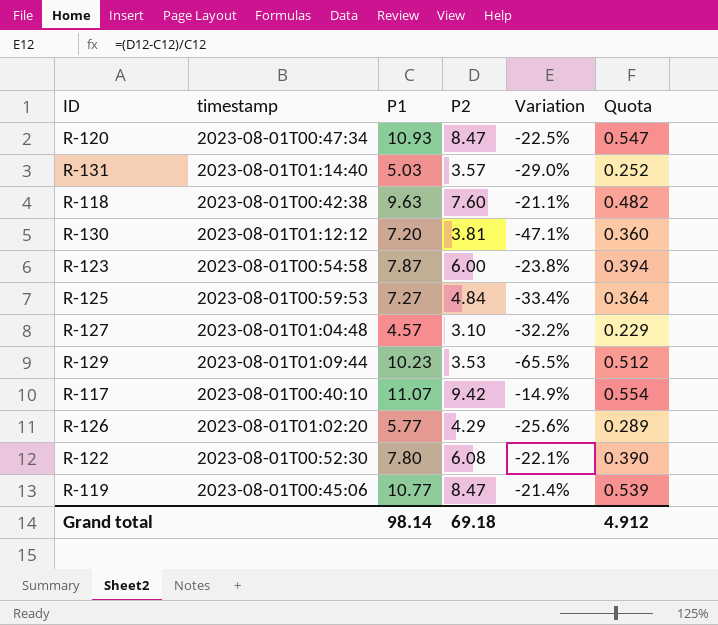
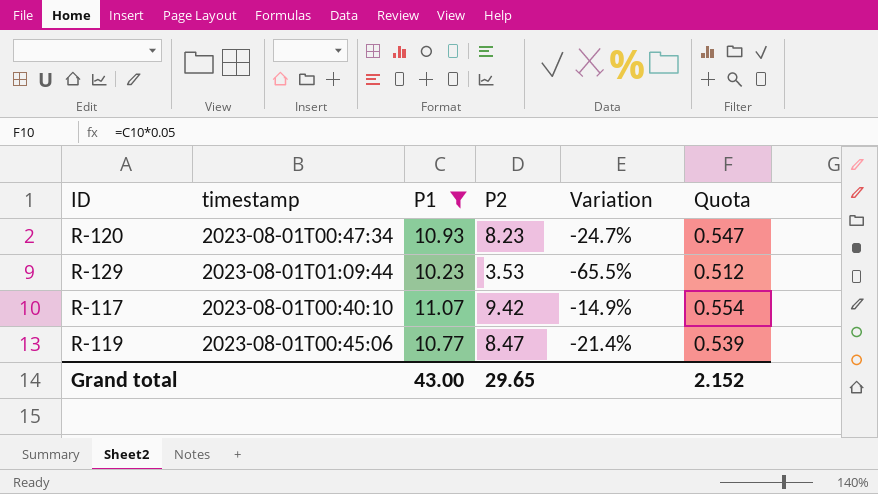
filter: none -> P1 >= 10.23
R-120 | P2: 8.47 -> 8.23
R-120 | Variation: -22.5% -> -24.7%
Grand total | P1: 98.14 -> 43.00
Grand total | P2: 69.18 -> 29.65
Grand total | Quota: 4.912 -> 2.152

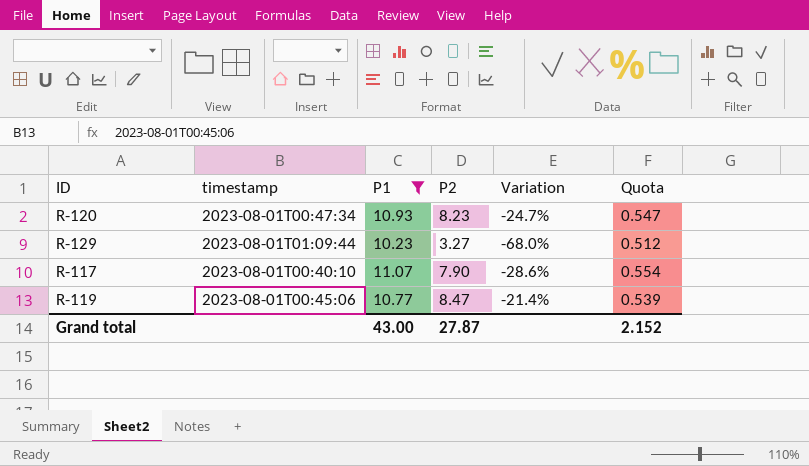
R-129 | P2: 3.53 -> 3.27
R-129 | Variation: -65.5% -> -68.0%
R-117 | P2: 9.42 -> 7.90
R-117 | Variation: -14.9% -> -28.6%
Grand total | P2: 29.65 -> 27.87

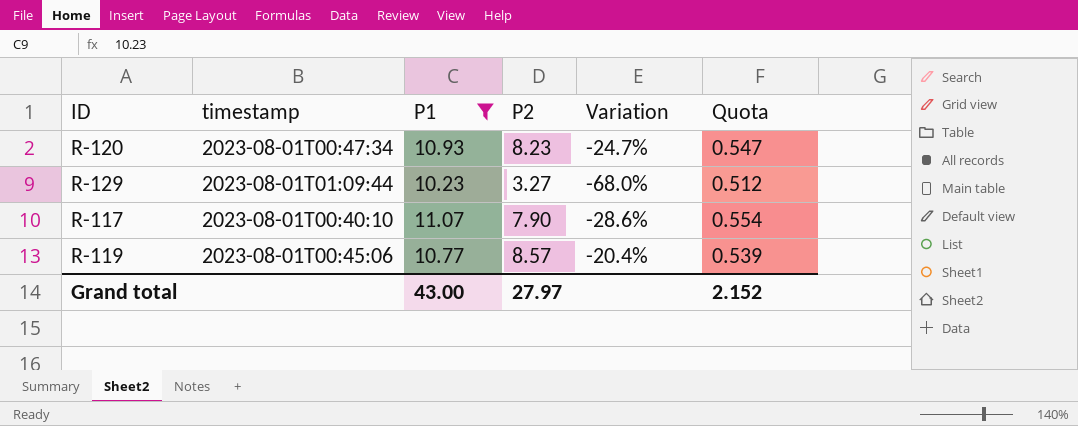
R-119 | P2: 8.47 -> 8.57
R-119 | Variation: -21.4% -> -20.4%
Grand total | P2: 27.87 -> 27.97

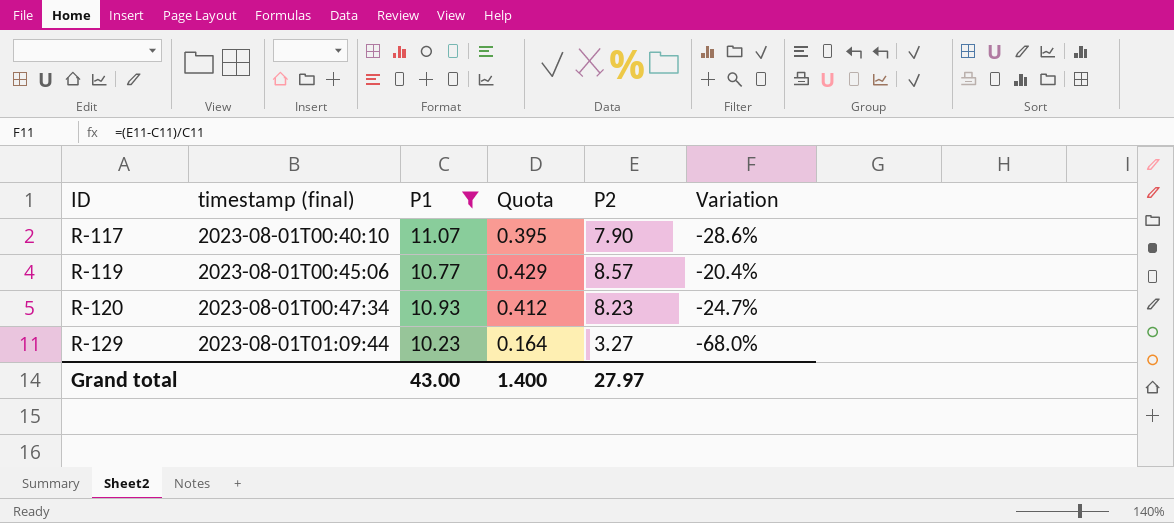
row order: none -> ID ascending
column name: timestamp -> timestamp (final)
column Quota | formula: [P1] * 0.05 -> [P2] * 0.05
column Quota | position: 6 -> 4
Grand total | Quota: 2.152 -> 1.400

